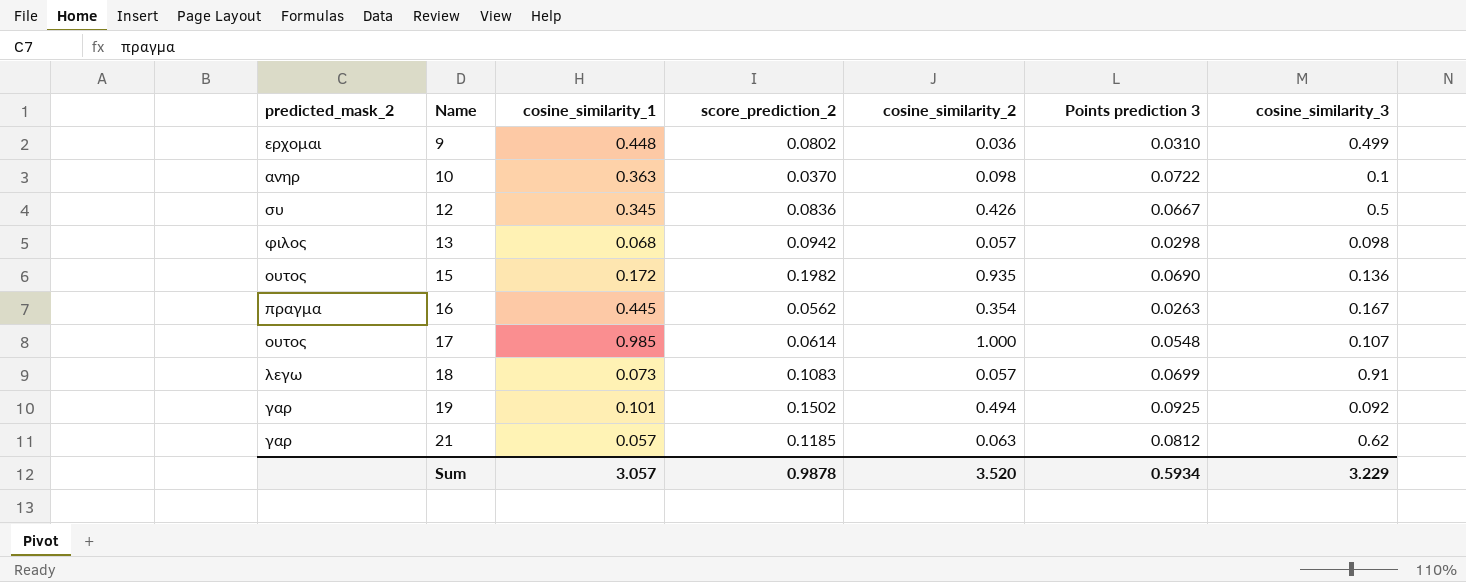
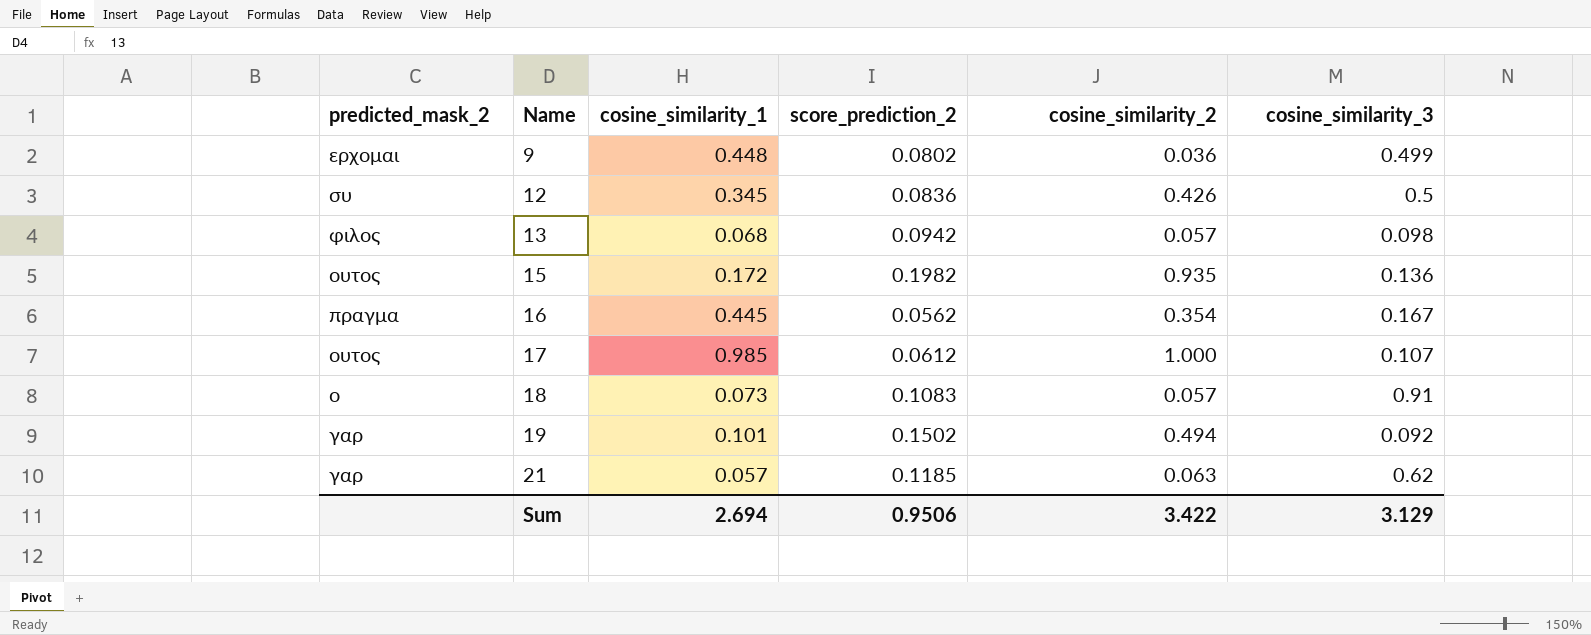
column Points prediction 3 | position: 6 -> none
row 10: ανηρ | 0.363 | 0.0370 | 0.098 | 0.0722 | 0.1 -> none
17 | score_prediction_2: 0.0614 -> 0.0612
18 | predicted_mask_2: λεγω -> ο
Sum | cosine_similarity_1: 3.057 -> 2.694
Sum | score_prediction_2: 0.9878 -> 0.9506
Sum | cosine_similarity_2: 3.520 -> 3.422
Sum | cosine_similarity_3: 3.229 -> 3.129

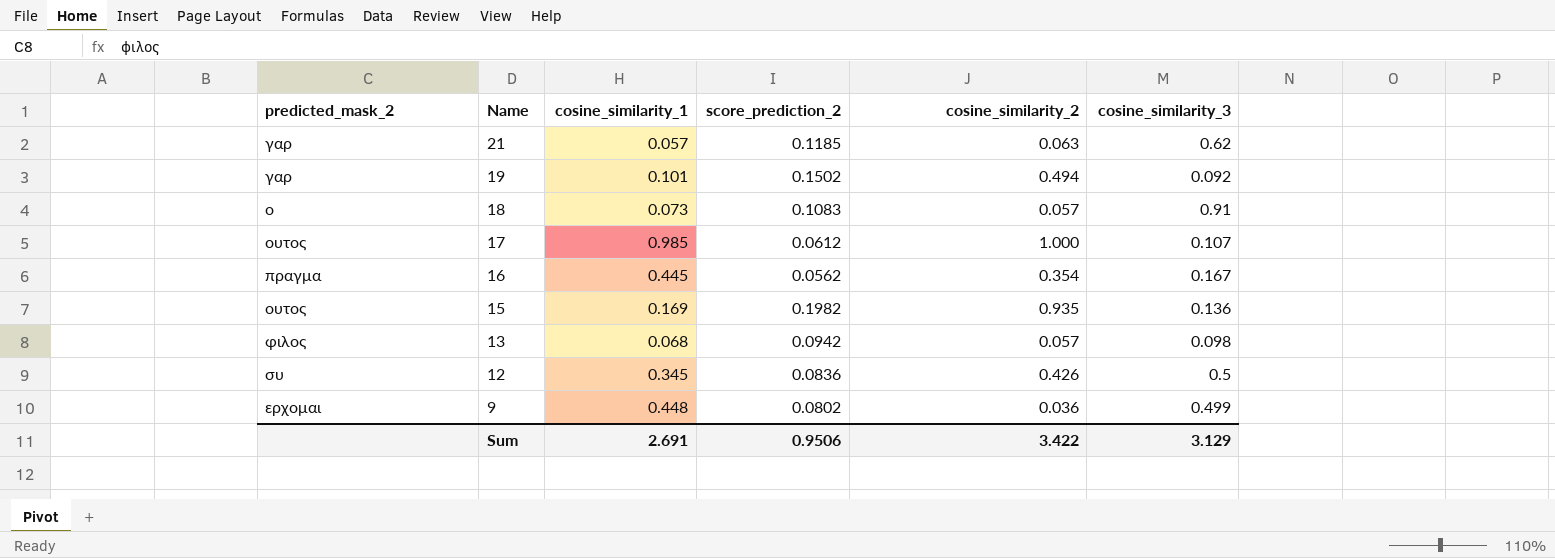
row order: Name ascending -> Name descending
15 | cosine_similarity_1: 0.172 -> 0.169
Sum | cosine_similarity_1: 2.694 -> 2.691

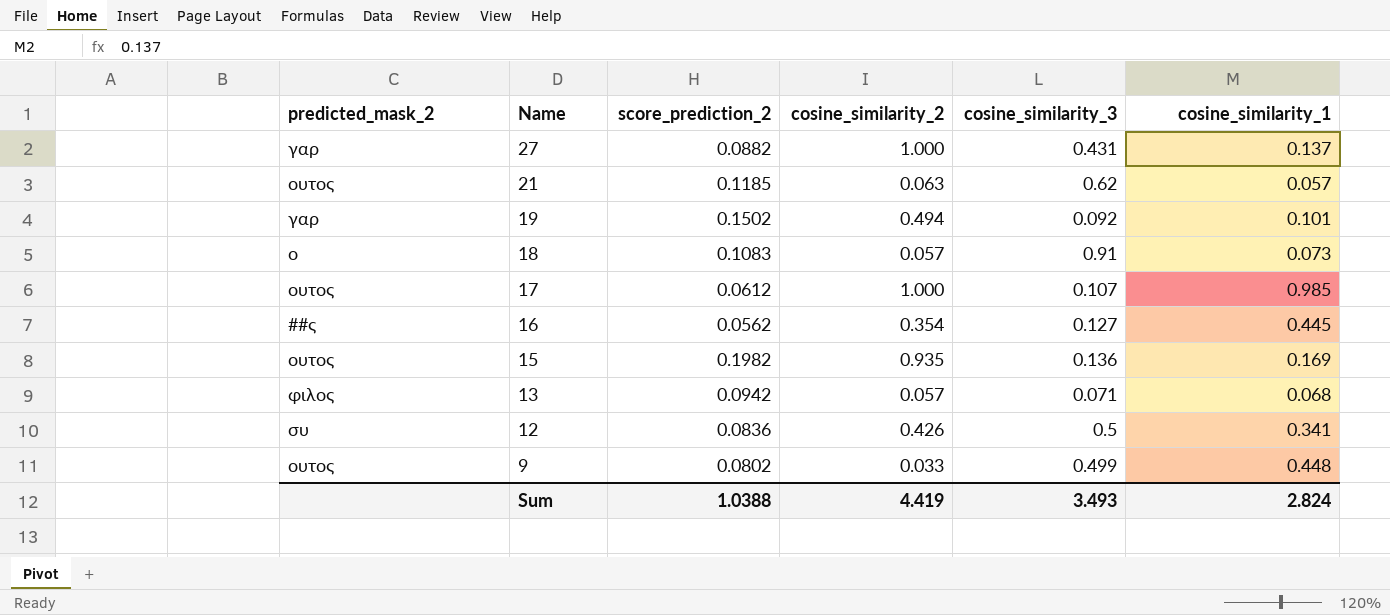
column cosine_similarity_1 | position: 3 -> 6
row 27: none -> γαρ | 0.0882 | 1.000 | 0.431 | 0.137
21 | predicted_mask_2: γαρ -> ουτος
16 | predicted_mask_2: πραγμα -> ##ς
16 | cosine_similarity_3: 0.167 -> 0.127
13 | cosine_similarity_3: 0.098 -> 0.071
12 | cosine_similarity_1: 0.345 -> 0.341
9 | predicted_mask_2: ερχομαι -> ουτος
9 | cosine_similarity_2: 0.036 -> 0.033
Sum | score_prediction_2: 0.9506 -> 1.0388
Sum | cosine_similarity_2: 3.422 -> 4.419
Sum | cosine_similarity_3: 3.129 -> 3.493
Sum | cosine_similarity_1: 2.691 -> 2.824

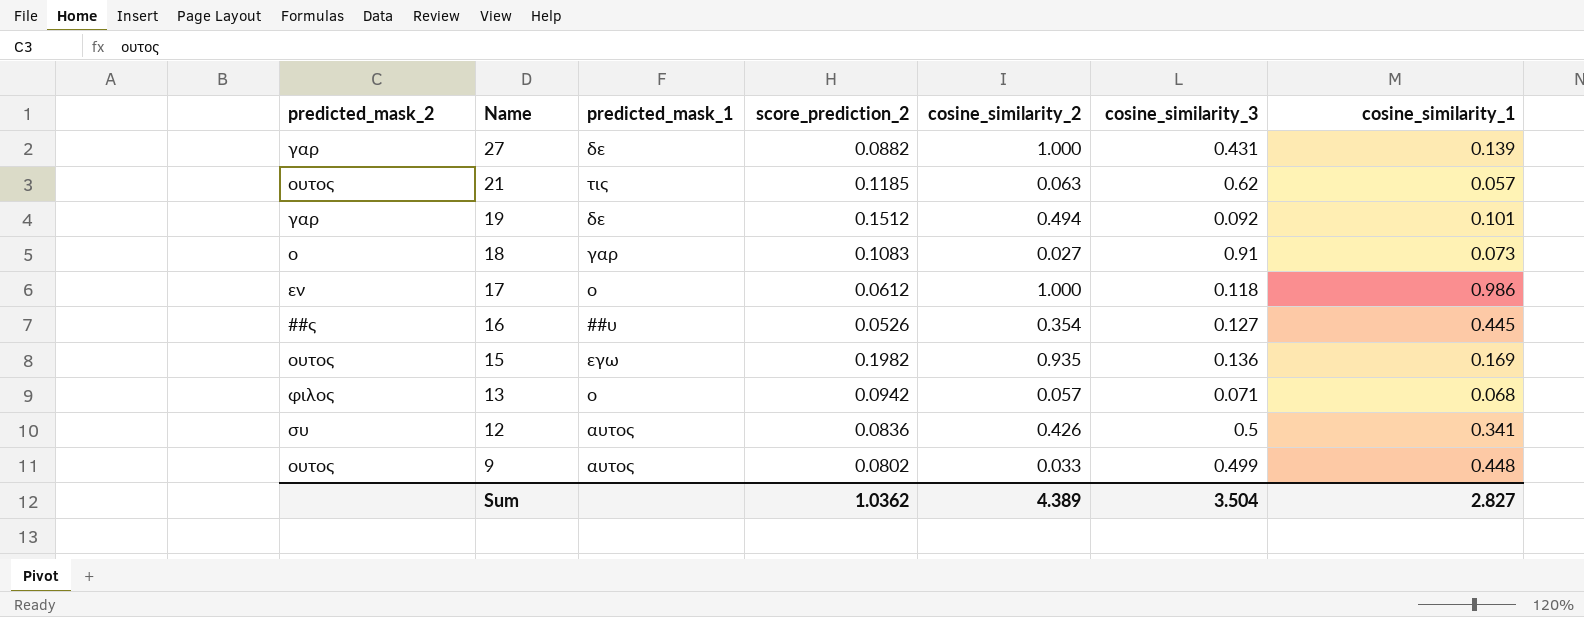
column predicted_mask_1 | position: none -> 3
27 | cosine_similarity_1: 0.137 -> 0.139
19 | score_prediction_2: 0.1502 -> 0.1512
18 | cosine_similarity_2: 0.057 -> 0.027
17 | predicted_mask_2: ουτος -> εν
17 | cosine_similarity_3: 0.107 -> 0.118
17 | cosine_similarity_1: 0.985 -> 0.986
16 | score_prediction_2: 0.0562 -> 0.0526
Sum | score_prediction_2: 1.0388 -> 1.0362
Sum | cosine_similarity_2: 4.419 -> 4.389
Sum | cosine_similarity_3: 3.493 -> 3.504
Sum | cosine_similarity_1: 2.824 -> 2.827

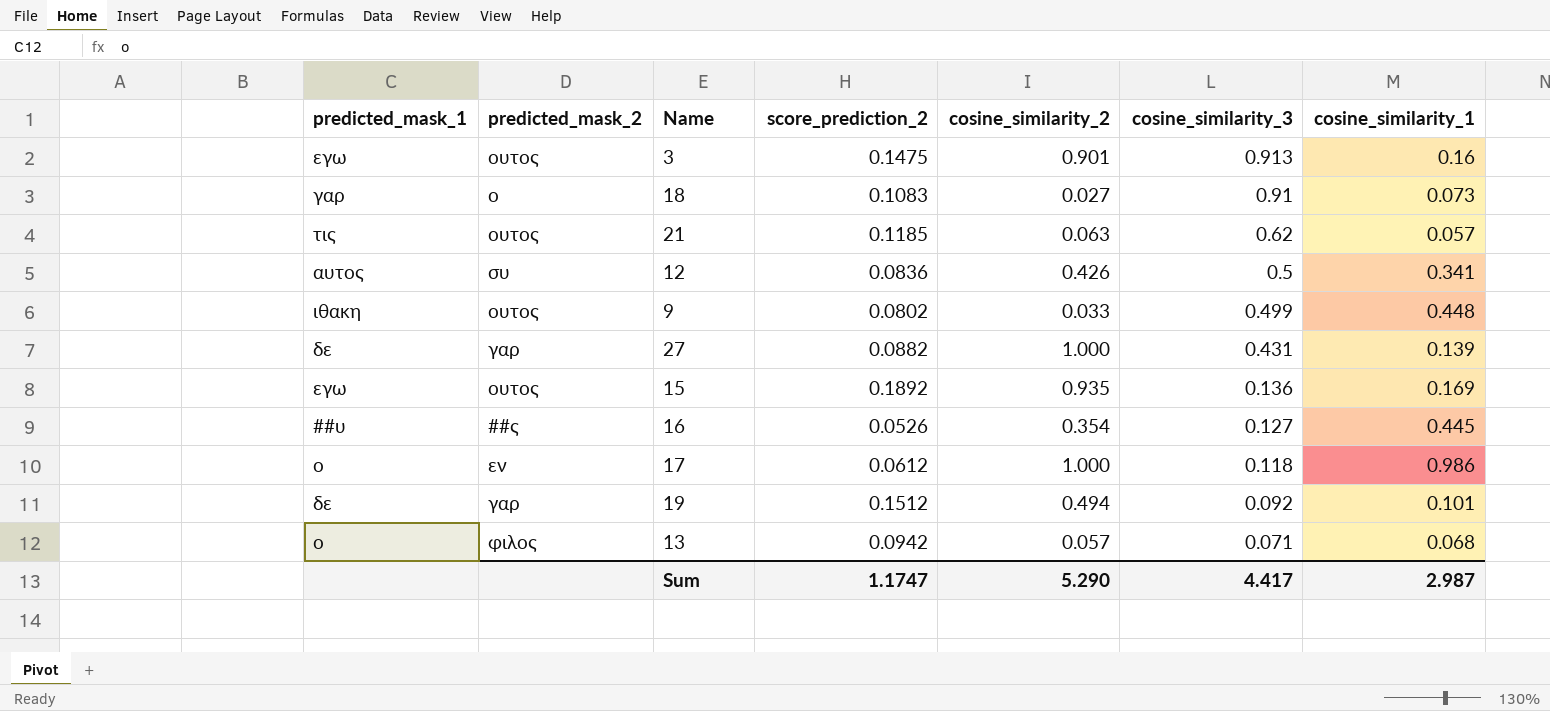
row order: Name descending -> cosine_similarity_3 descending
column predicted_mask_1 | position: 3 -> 1
row 3: none -> εγω | ουτος | 0.1475 | 0.901 | 0.913 | 0.16
9 | predicted_mask_1: αυτος -> ιθακη
15 | score_prediction_2: 0.1982 -> 0.1892
Sum | score_prediction_2: 1.0362 -> 1.1747
Sum | cosine_similarity_2: 4.389 -> 5.290
Sum | cosine_similarity_3: 3.504 -> 4.417
Sum | cosine_similarity_1: 2.827 -> 2.987

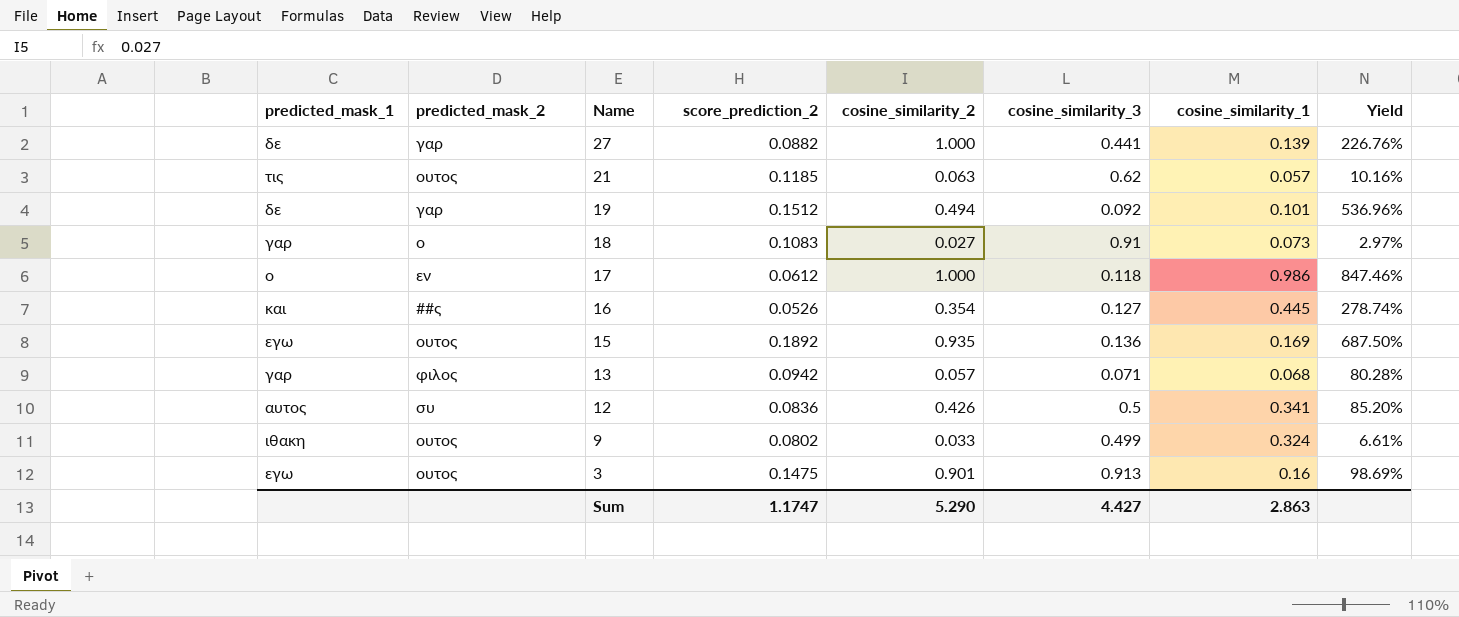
row order: cosine_similarity_3 descending -> Name descending
column Yield | formula: none -> [cosine_similarity_2] / [cosine_similarity_3]
27 | cosine_similarity_3: 0.431 -> 0.441
16 | predicted_mask_1: ##υ -> και
13 | predicted_mask_1: ο -> γαρ
9 | cosine_similarity_1: 0.448 -> 0.324
Sum | cosine_similarity_3: 4.417 -> 4.427
Sum | cosine_similarity_1: 2.987 -> 2.863

